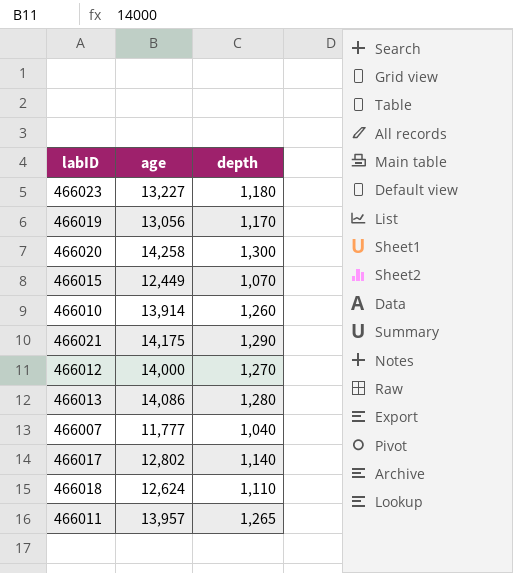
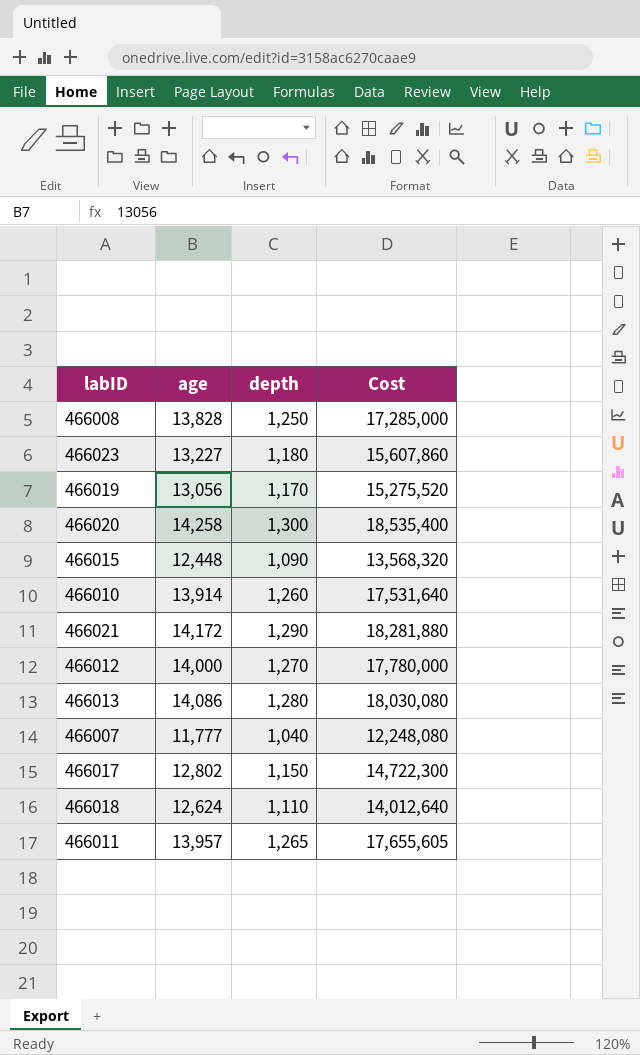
column Cost | formula: none -> [age] * [depth]
row 466008: none -> 13,828 | 1,250 | 17,285,000
466015 | age: 12,449 -> 12,448
466015 | depth: 1,070 -> 1,090
466021 | age: 14,175 -> 14,172
466017 | depth: 1,140 -> 1,150

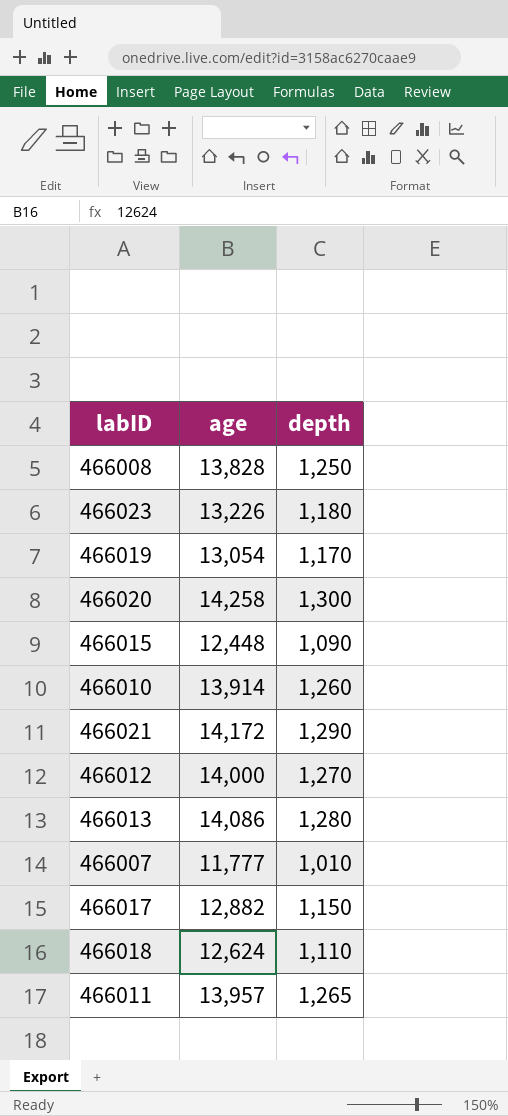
column Cost | formula: [age] * [depth] -> none
466023 | age: 13,227 -> 13,226
466019 | age: 13,056 -> 13,054
466007 | depth: 1,040 -> 1,010
466017 | age: 12,802 -> 12,882

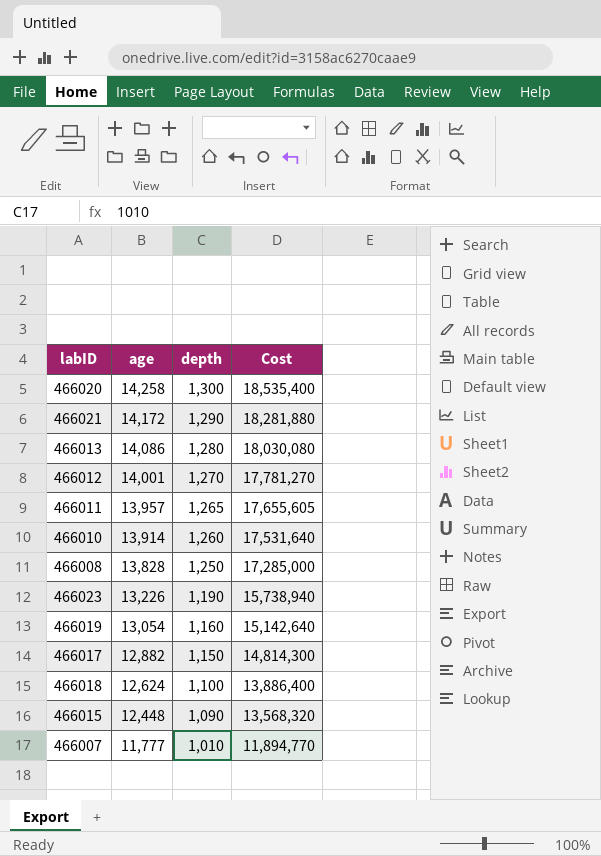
row order: none -> age descending
column Cost | formula: none -> [age] * [depth]
466012 | age: 14,000 -> 14,001
466023 | depth: 1,180 -> 1,190
466019 | depth: 1,170 -> 1,160
466018 | depth: 1,110 -> 1,100

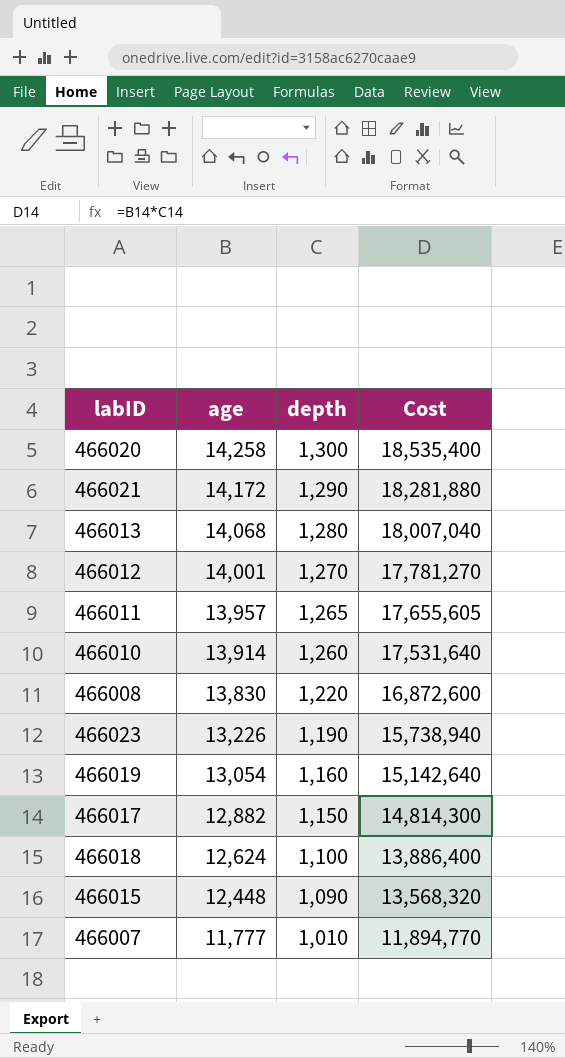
466013 | age: 14,086 -> 14,068
466013 | Cost: 18,030,080 -> 18,007,040
466008 | age: 13,828 -> 13,830
466008 | depth: 1,250 -> 1,220
466008 | Cost: 17,285,000 -> 16,872,600

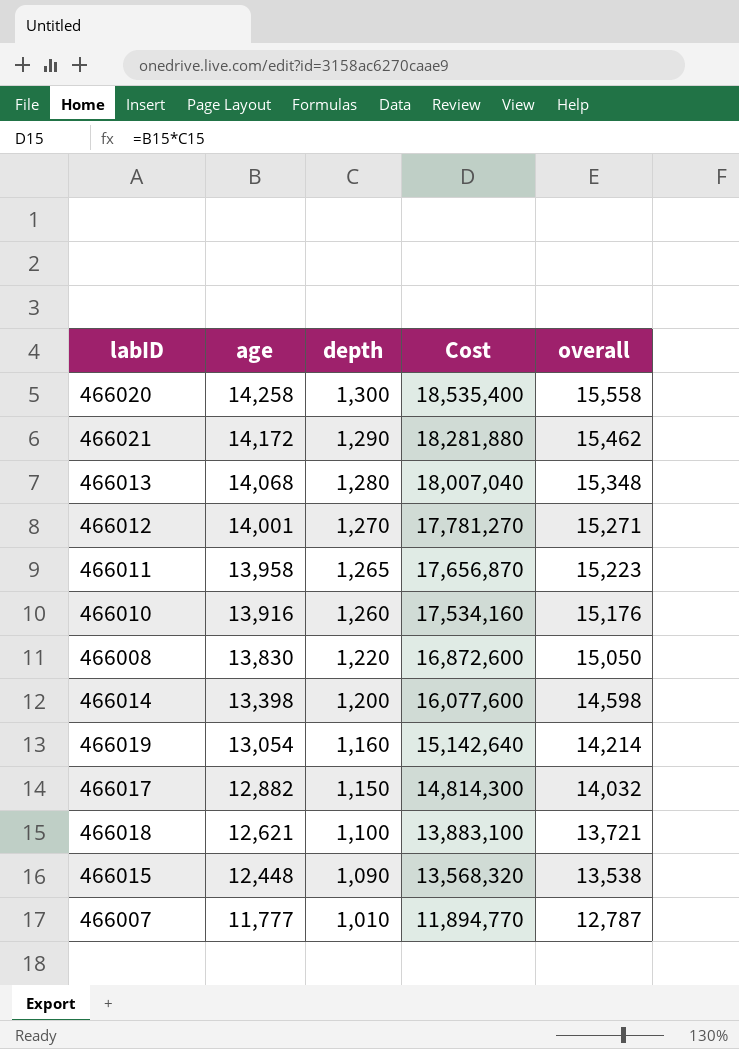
column overall | formula: none -> [age] + [depth]
row 466023: 13,226 | 1,190 | 15,738,940 -> none
466011 | age: 13,957 -> 13,958
466011 | Cost: 17,655,605 -> 17,656,870
466010 | age: 13,914 -> 13,916
466010 | Cost: 17,531,640 -> 17,534,160
row 466014: none -> 13,398 | 1,200 | 16,077,600 | 14,598
466018 | age: 12,624 -> 12,621
466018 | Cost: 13,886,400 -> 13,883,100

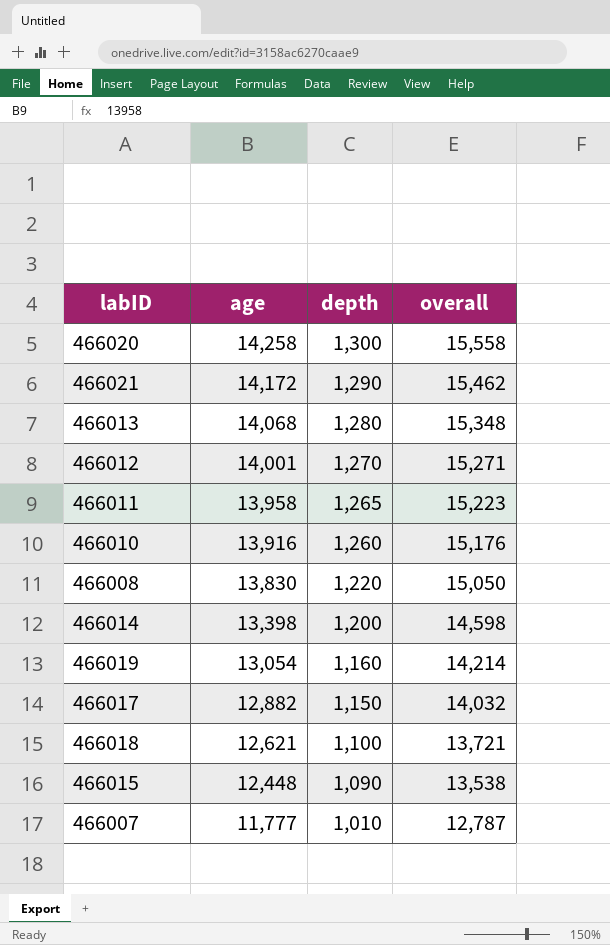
column Cost | formula: [age] * [depth] -> none

